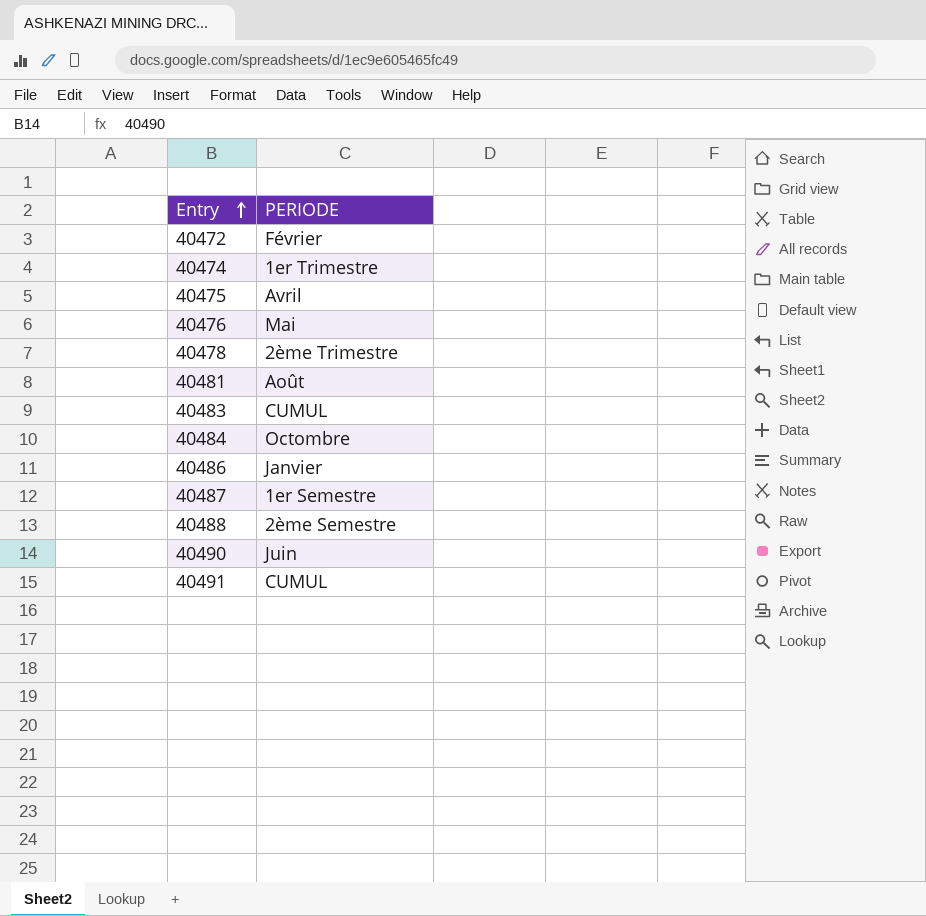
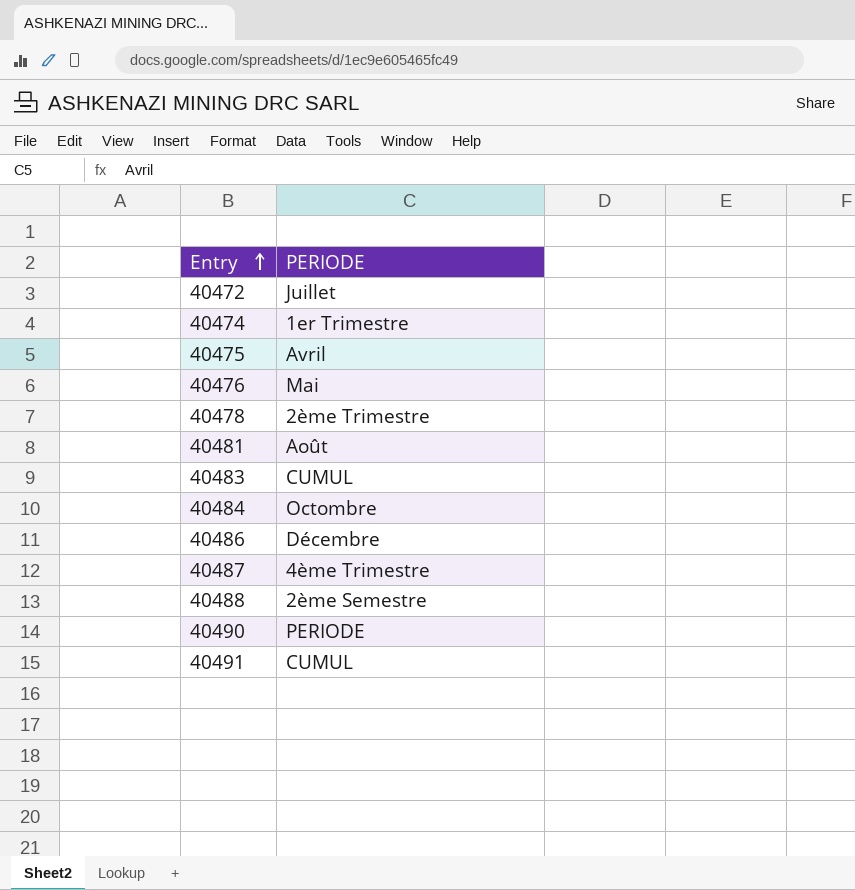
40472 | PERIODE: Février -> Juillet
40486 | PERIODE: Janvier -> Décembre
40487 | PERIODE: 1er Semestre -> 4ème Trimestre
40490 | PERIODE: Juin -> PERIODE

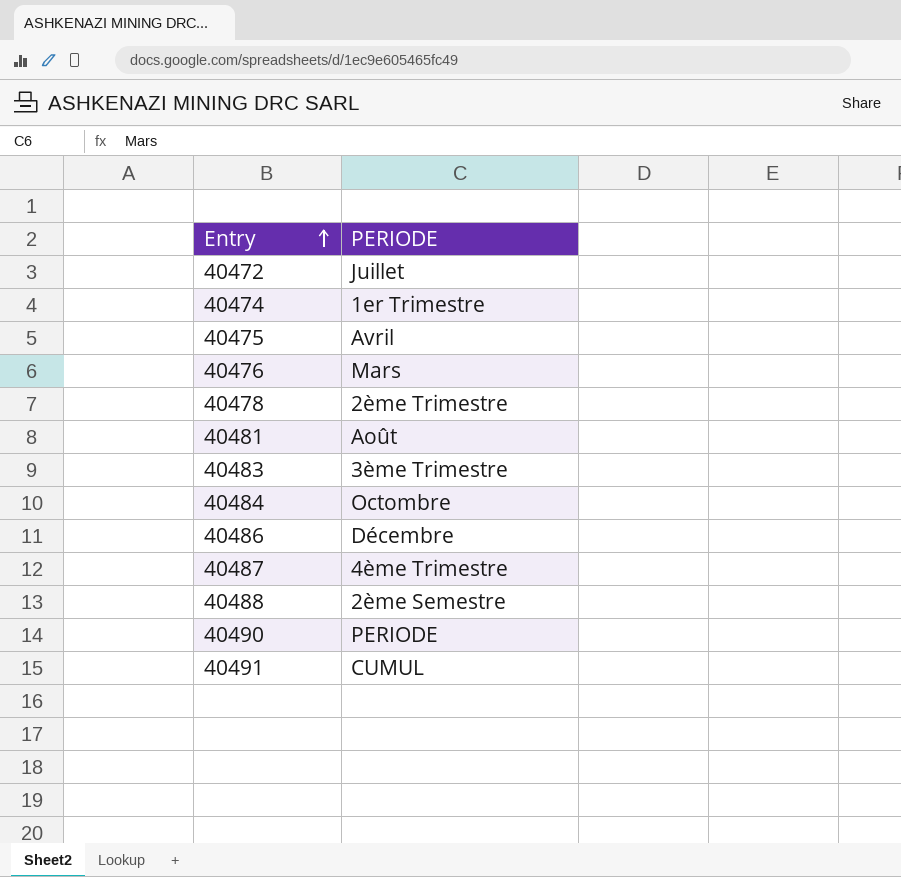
40476 | PERIODE: Mai -> Mars
40483 | PERIODE: CUMUL -> 3ème Trimestre

